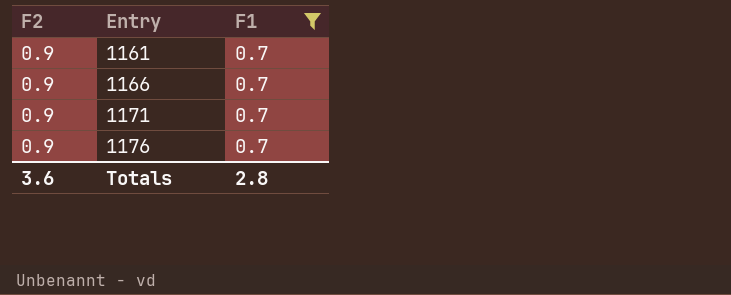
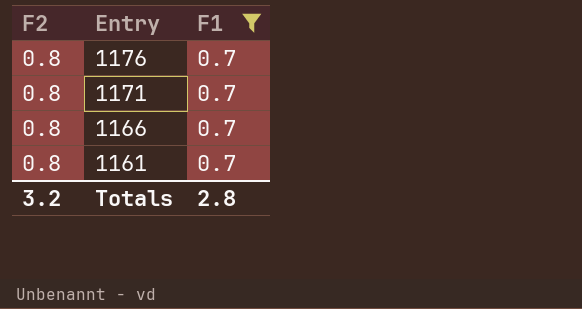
row order: Entry ascending -> Entry descending
1176 | F2: 0.9 -> 0.8
1171 | F2: 0.9 -> 0.8
1166 | F2: 0.9 -> 0.8
1161 | F2: 0.9 -> 0.8
Totals | F2: 3.6 -> 3.2

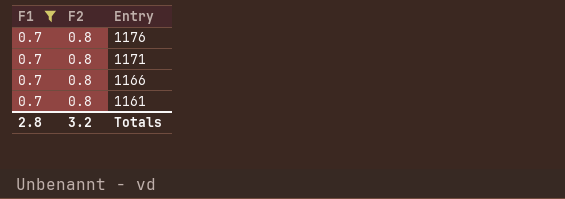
column F1 | position: 3 -> 1

